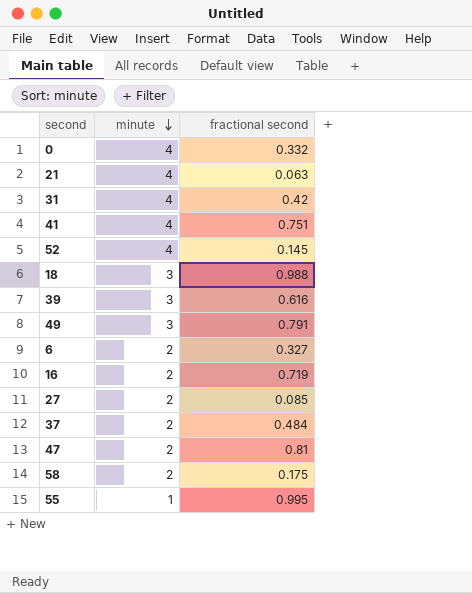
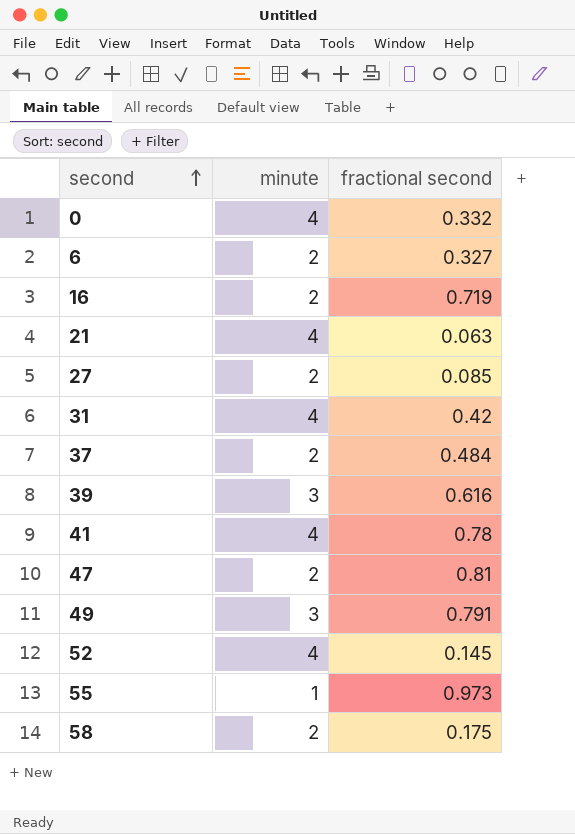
row order: minute descending -> second ascending
row 18: 3 | 0.988 -> none
41 | fractional second: 0.751 -> 0.78
55 | fractional second: 0.995 -> 0.973

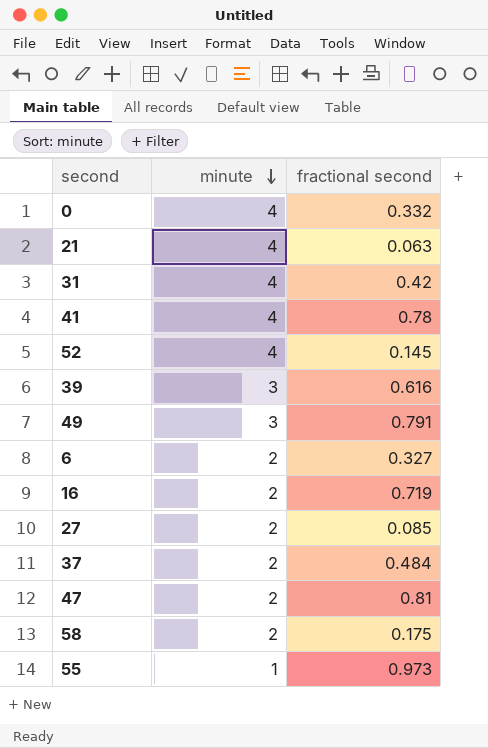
row order: second ascending -> minute descending

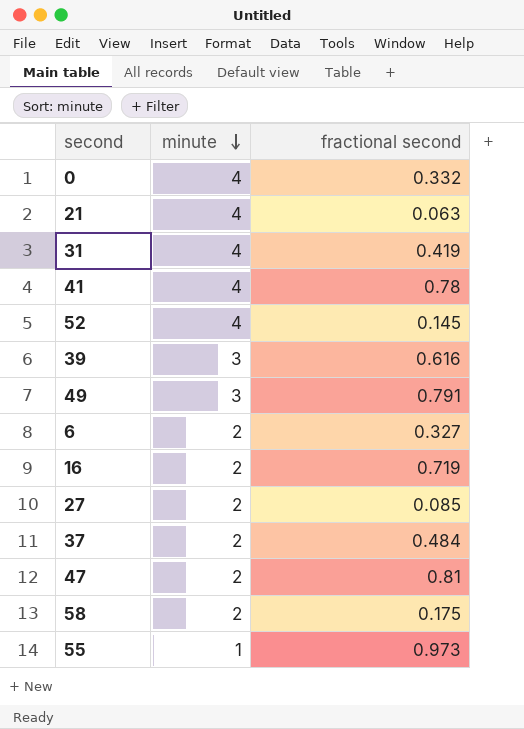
31 | fractional second: 0.42 -> 0.419

